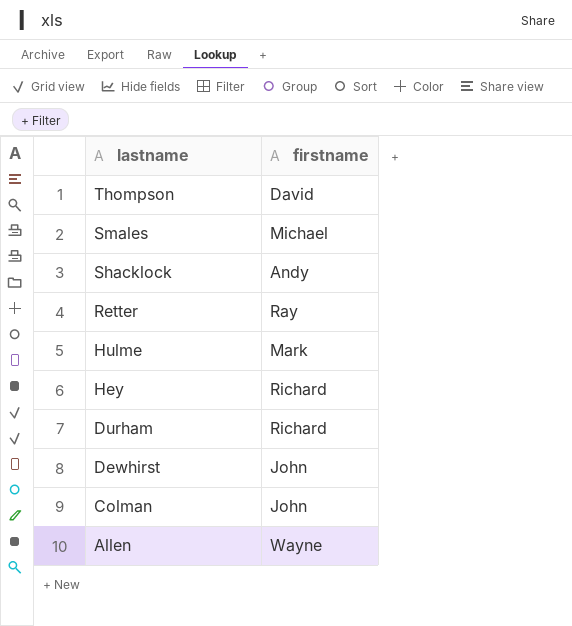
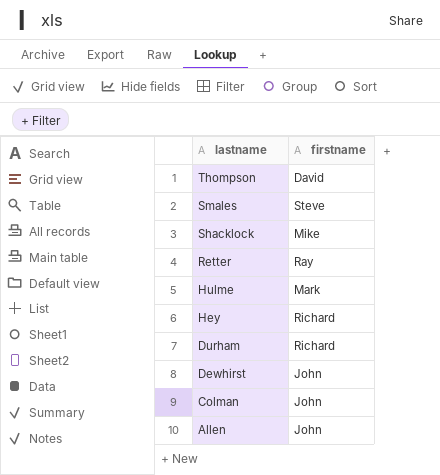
Smales | firstname: Michael -> Steve
Shacklock | firstname: Andy -> Mike
Allen | firstname: Wayne -> John

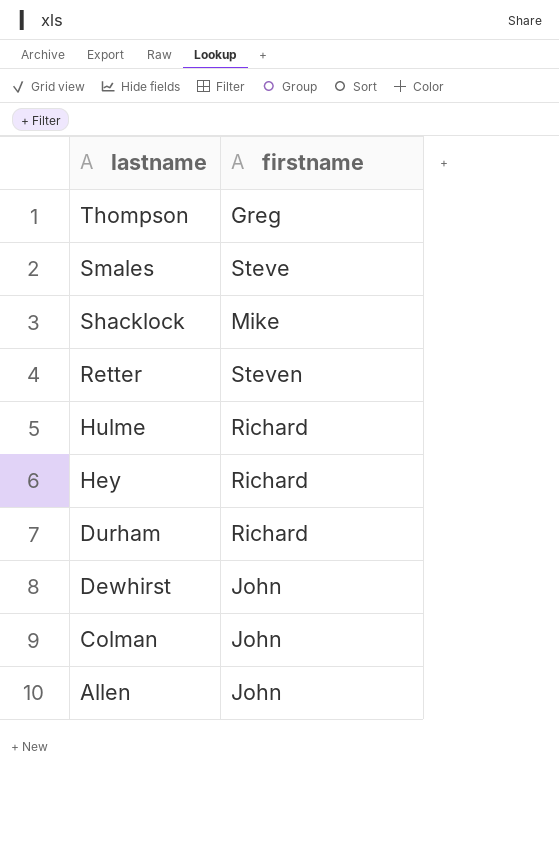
Thompson | firstname: David -> Greg
Retter | firstname: Ray -> Steven
Hulme | firstname: Mark -> Richard

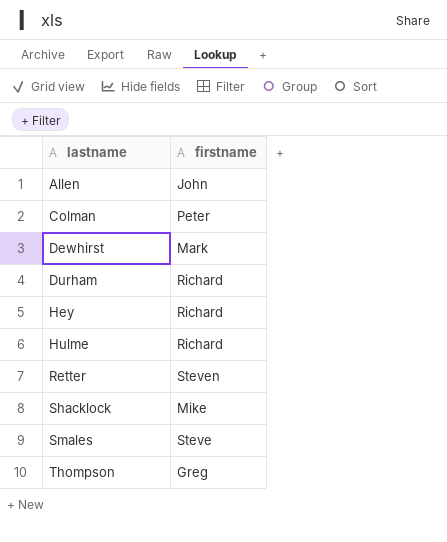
row order: lastname descending -> lastname ascending
Colman | firstname: John -> Peter
Dewhirst | firstname: John -> Mark

